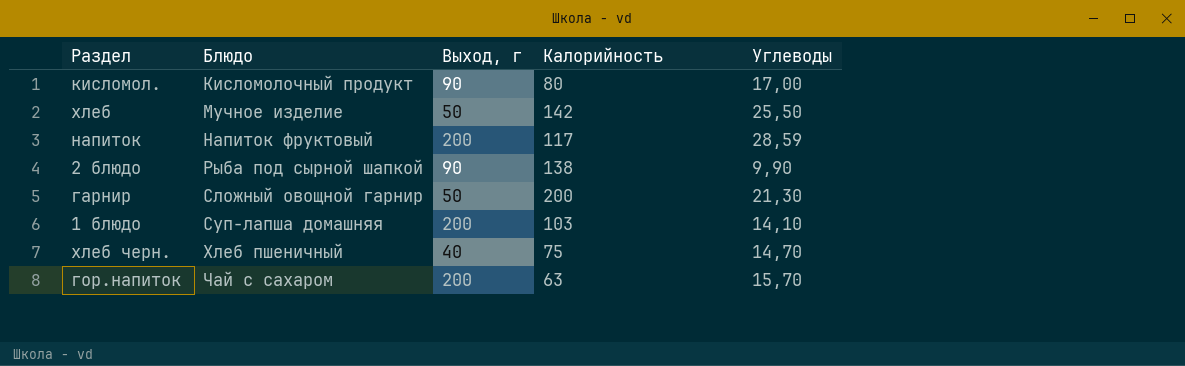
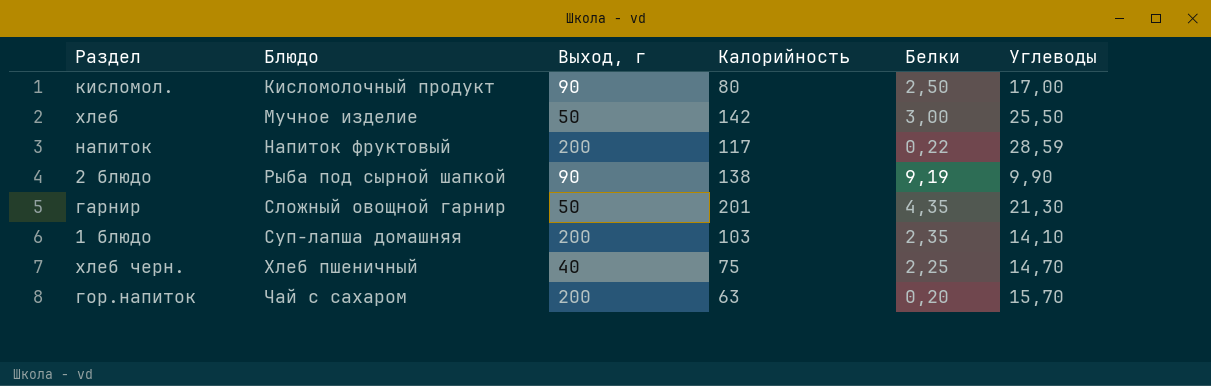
column Белки | position: none -> 5
гарнир | Калорийность: 200 -> 201

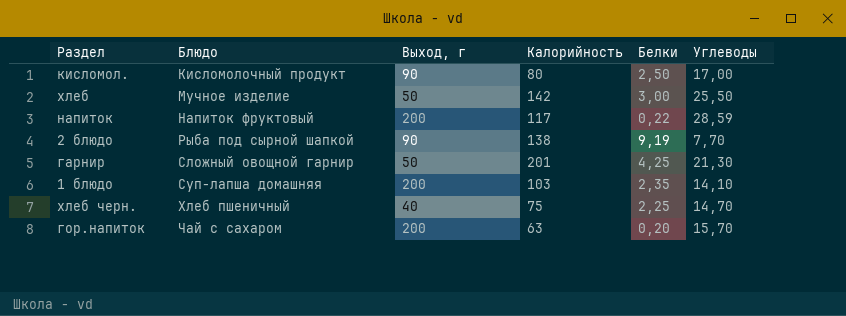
2 блюдо | Углеводы: 9,90 -> 7,70
гарнир | Белки: 4,35 -> 4,25

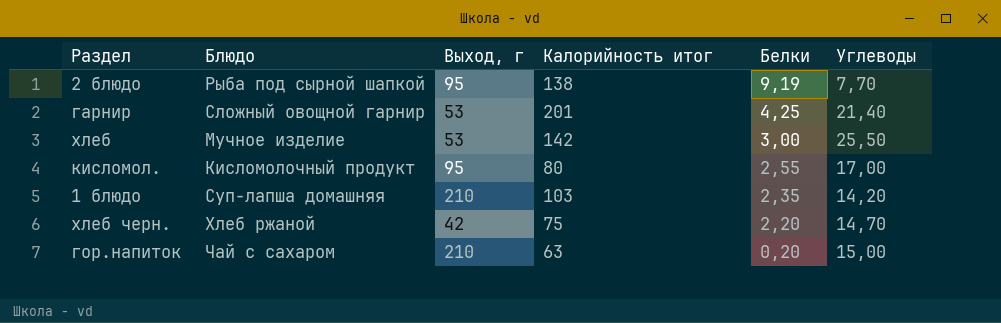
row order: Блюдо ascending -> Белки descending
column name: Калорийность -> Калорийность итог
row напиток: Напиток фруктовый | 200 | 117 | 0,22 | 28,59 -> none
2 блюдо | Выход, г: 90 -> 95
гарнир | Выход, г: 50 -> 53
гарнир | Углеводы: 21,30 -> 21,40
хлеб | Выход, г: 50 -> 53
кисломол. | Выход, г: 90 -> 95
кисломол. | Белки: 2,50 -> 2,55
1 блюдо | Выход, г: 200 -> 210
1 блюдо | Углеводы: 14,10 -> 14,20
хлеб черн. | Блюдо: Хлеб пшеничный -> Хлеб ржаной
хлеб черн. | Выход, г: 40 -> 42
хлеб черн. | Белки: 2,25 -> 2,20
гор.напиток | Выход, г: 200 -> 210
гор.напиток | Углеводы: 15,70 -> 15,00

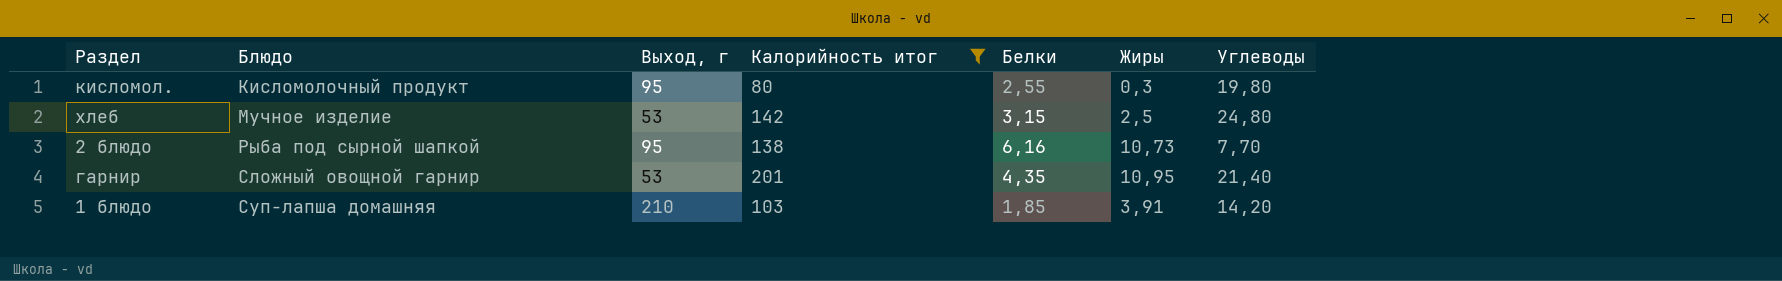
filter: none -> Калорийность итог >= 80
row order: Белки descending -> Блюдо ascending
column Жиры | position: none -> 6
кисломол. | Углеводы: 17,00 -> 19,80
хлеб | Белки: 3,00 -> 3,15
хлеб | Углеводы: 25,50 -> 24,80
2 блюдо | Белки: 9,19 -> 6,16
гарнир | Белки: 4,25 -> 4,35
1 блюдо | Белки: 2,35 -> 1,85

